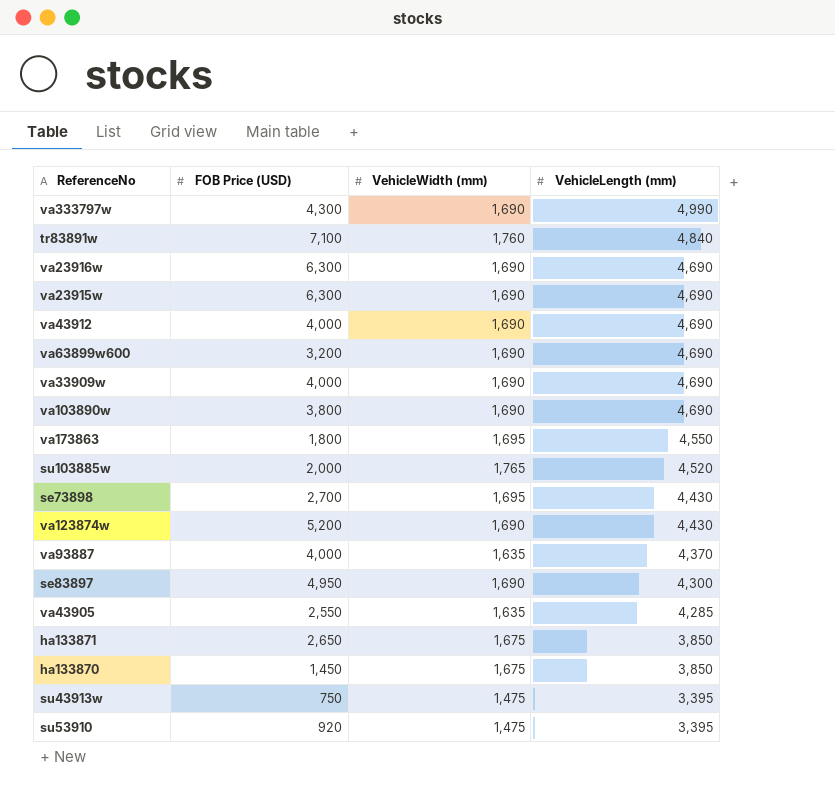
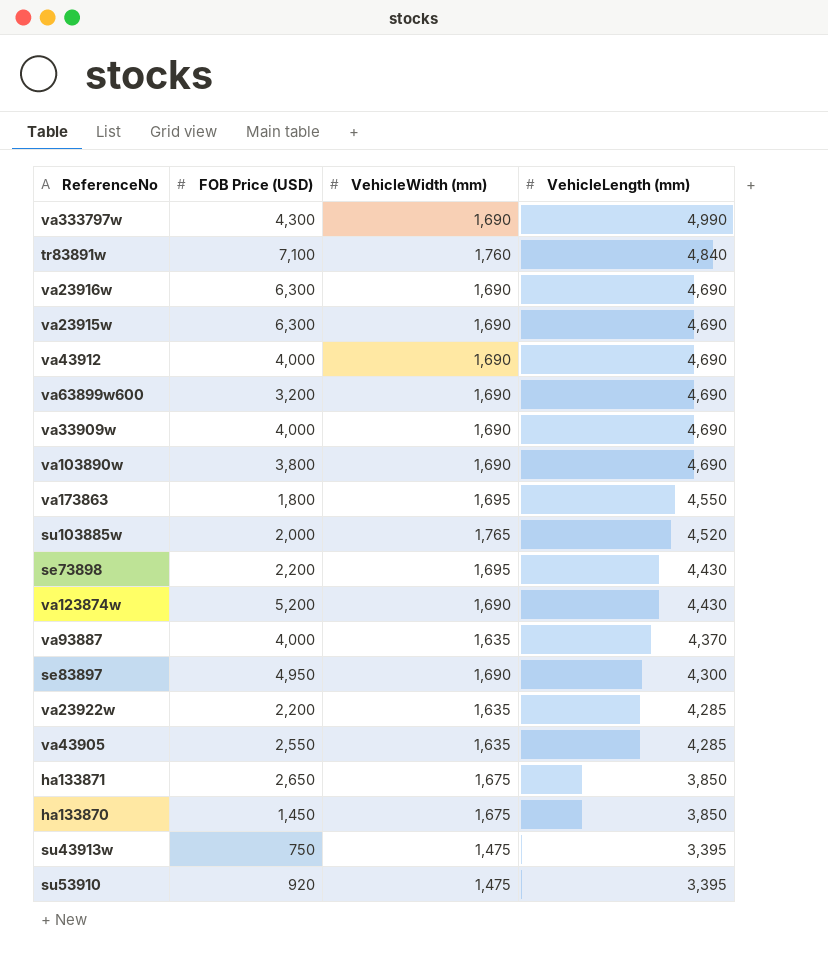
se73898 | FOB Price (USD): 2,700 -> 2,200
row va23922w: none -> 2,200 | 1,635 | 4,285

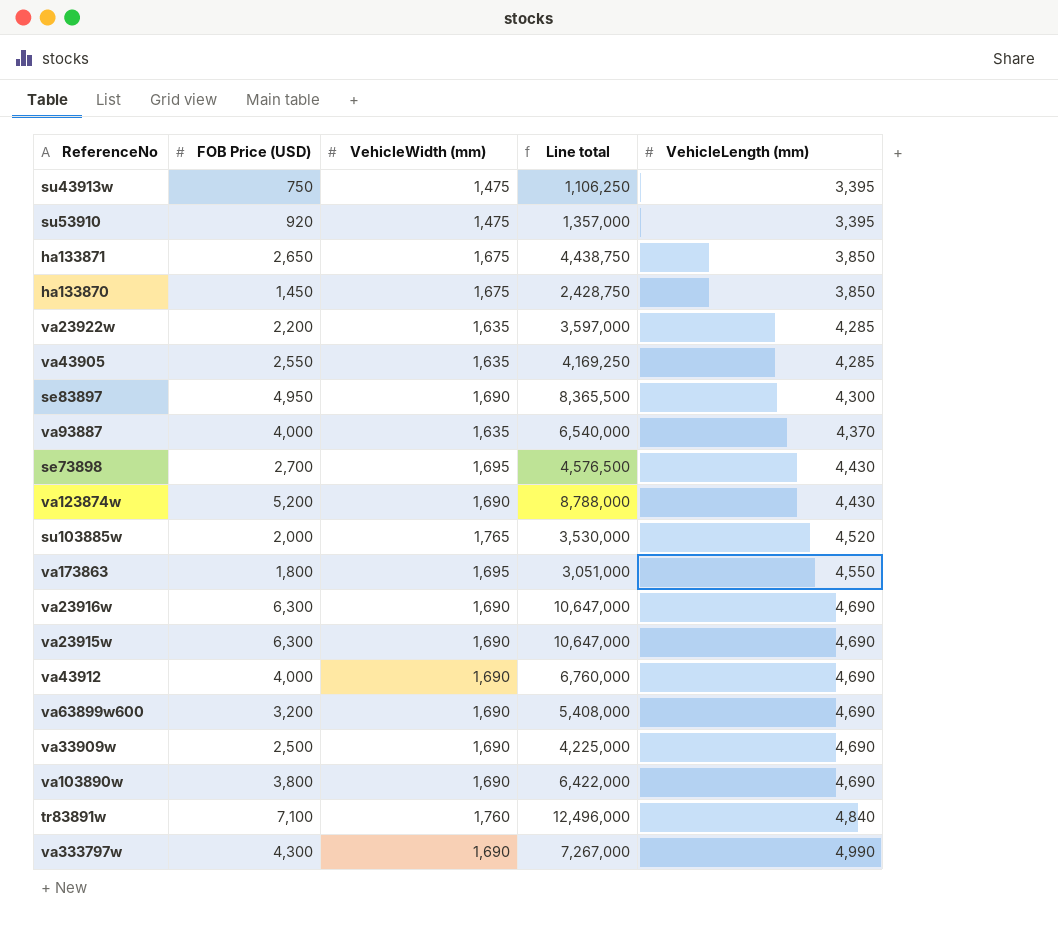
row order: VehicleLength (mm) descending -> VehicleLength (mm) ascending
column Line total | formula: none -> [FOB Price (USD)] * [VehicleWidth (mm)]
se73898 | FOB Price (USD): 2,200 -> 2,700
va33909w | FOB Price (USD): 4,000 -> 2,500

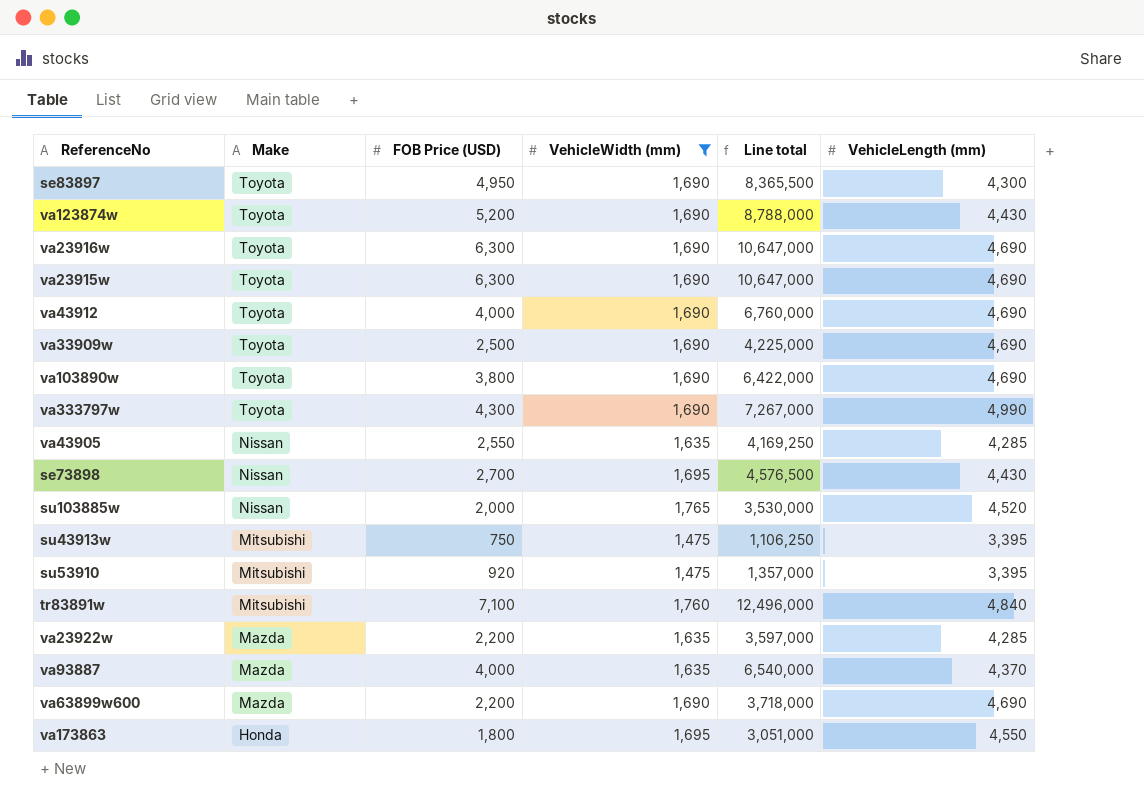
filter: none -> VehicleWidth (mm) != 1,675
row order: VehicleLength (mm) ascending -> Make descending
column Make | position: none -> 2
va63899w600 | FOB Price (USD): 3,200 -> 2,200
va63899w600 | Line total: 5,408,000 -> 3,718,000

